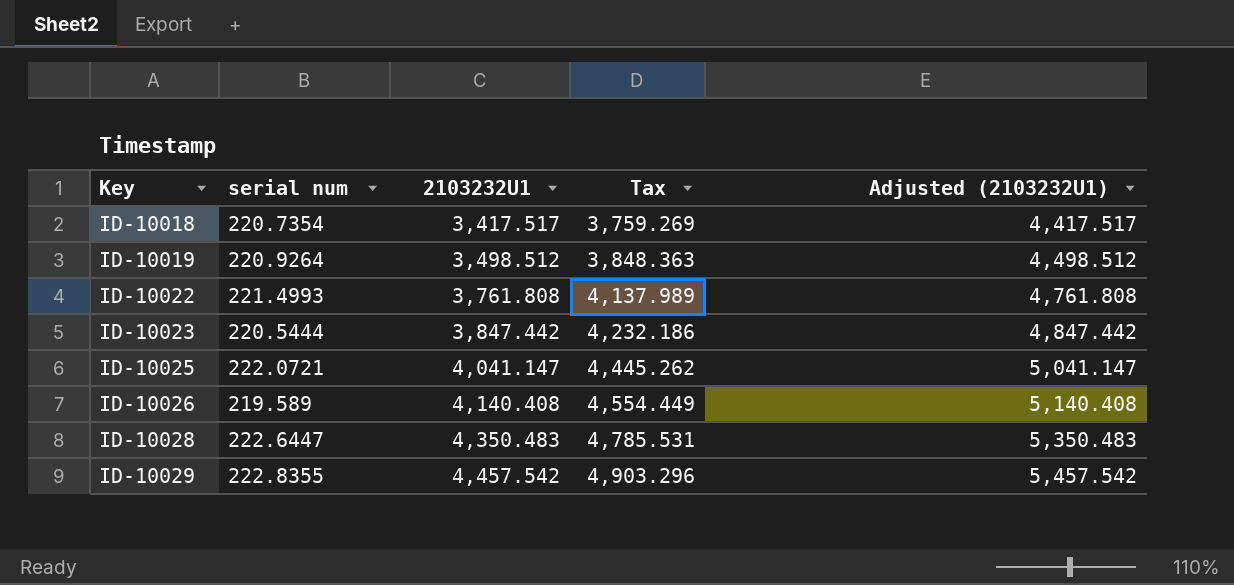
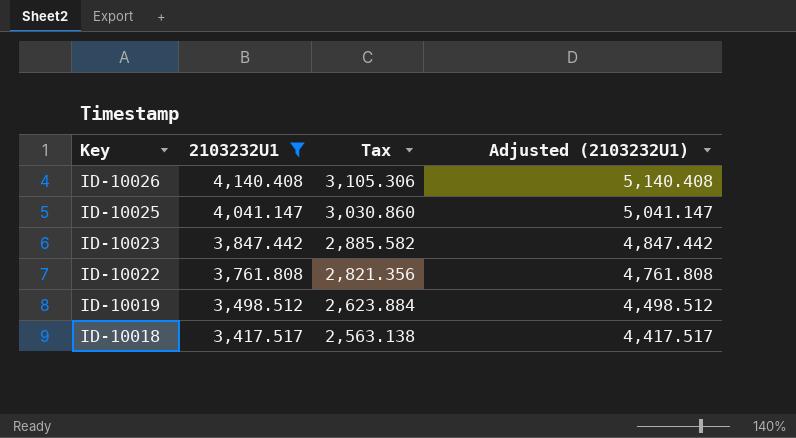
filter: none -> 2103232U1 <= 4,140.408
row order: Key ascending -> Key descending
column serial num | position: 2 -> none
column Tax | formula: [2103232U1] * 1.1 -> [2103232U1] * 0.75

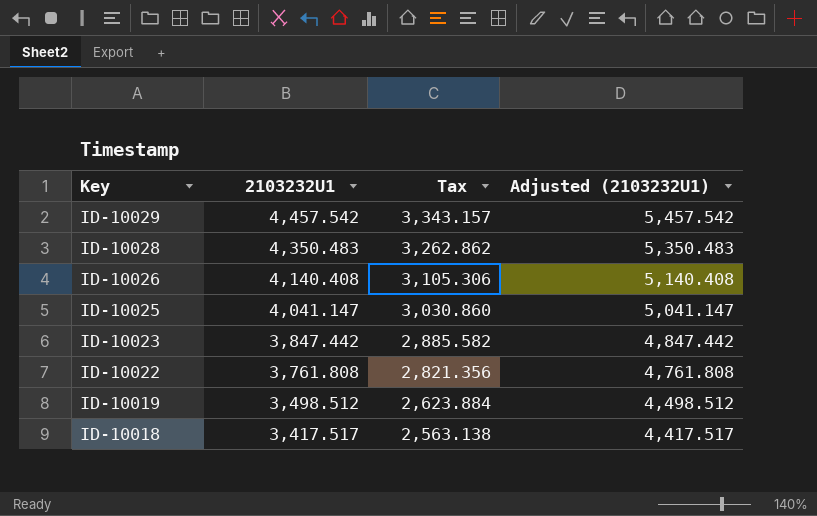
filter: 2103232U1 <= 4,140.408 -> none

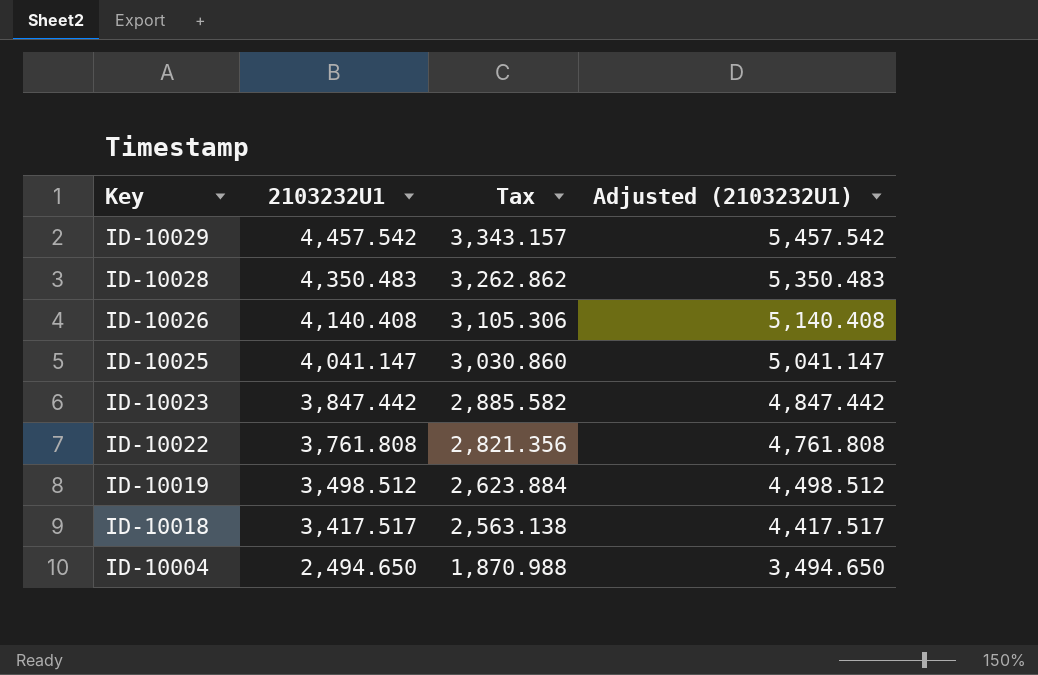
row ID-10004: none -> 2,494.650 | 1,870.988 | 3,494.650

